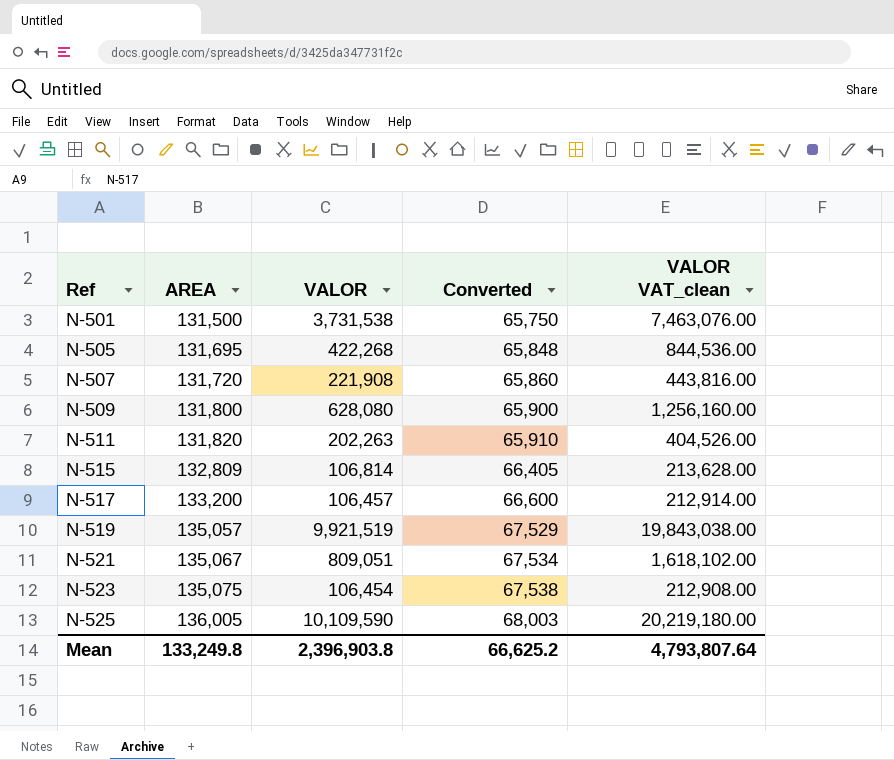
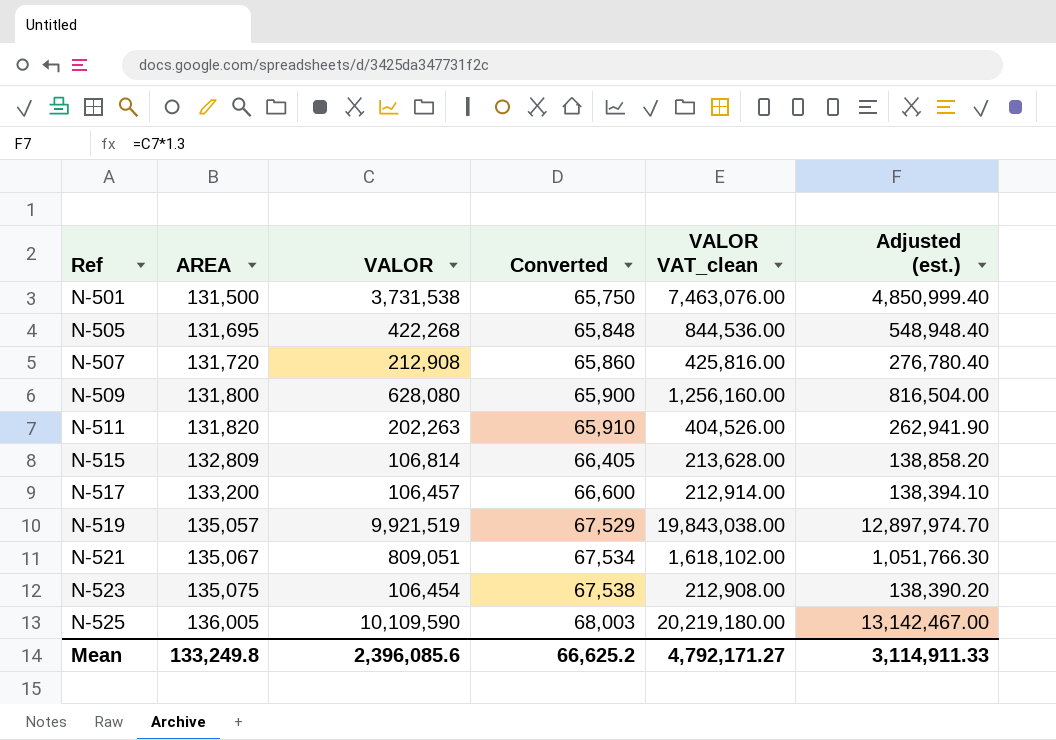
column Adjusted (est.) | formula: none -> [VALOR] * 1.3
N-507 | VALOR: 221,908 -> 212,908
N-507 | VALOR VAT_clean: 443,816.00 -> 425,816.00
Mean | VALOR: 2,396,903.8 -> 2,396,085.6
Mean | VALOR VAT_clean: 4,793,807.64 -> 4,792,171.27

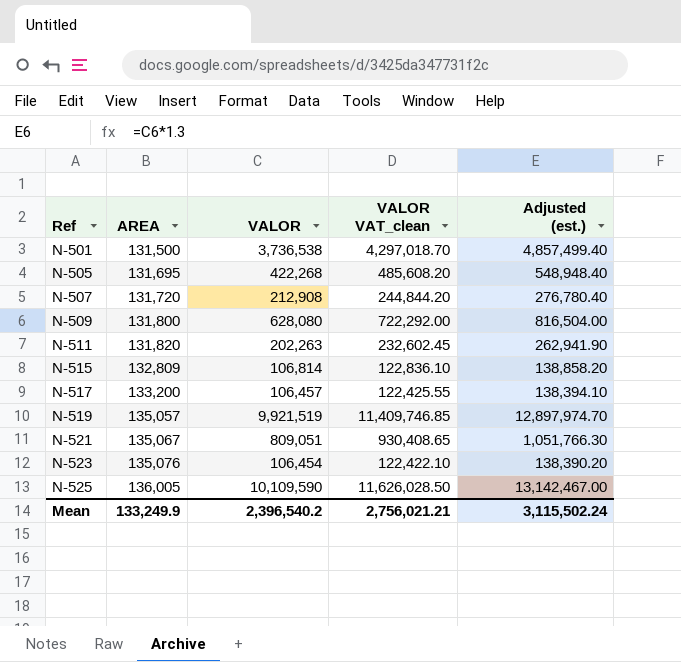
column Converted | formula: [AREA] * 0.5 -> none
column VALOR VAT_clean | formula: [VALOR] * 2 -> [VALOR] * 1.15
N-501 | VALOR: 3,731,538 -> 3,736,538
N-501 | Adjusted (est.): 4,850,999.40 -> 4,857,499.40
N-523 | AREA: 135,075 -> 135,076
Mean | AREA: 133,249.8 -> 133,249.9
Mean | VALOR: 2,396,085.6 -> 2,396,540.2
Mean | VALOR VAT_clean: 4,792,171.27 -> 2,756,021.21
Mean | Adjusted (est.): 3,114,911.33 -> 3,115,502.24

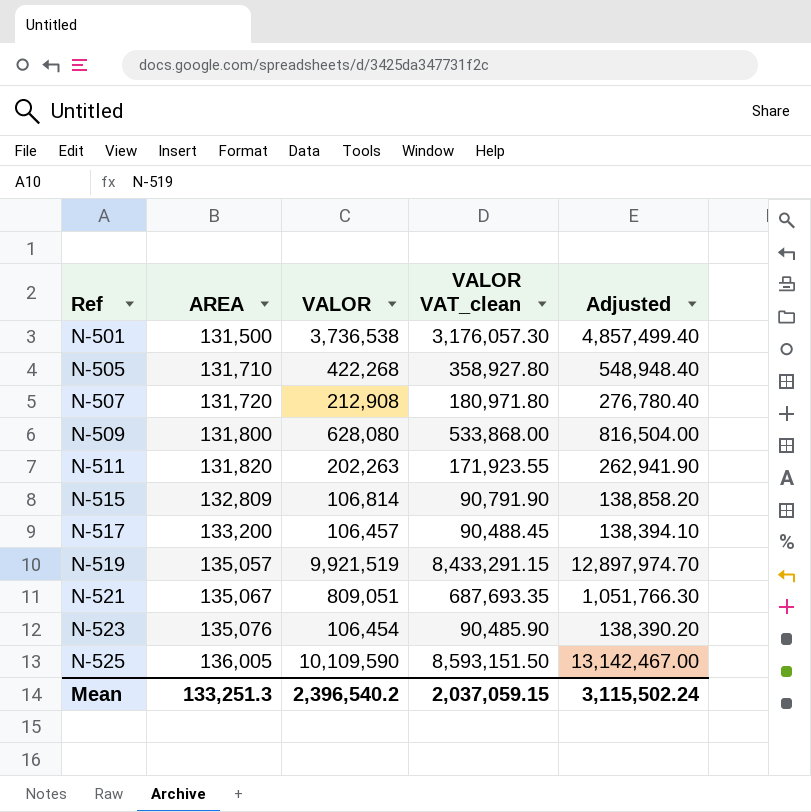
column VALOR VAT_clean | formula: [VALOR] * 1.15 -> [VALOR] * 0.85
column name: Adjusted (est.) -> Adjusted
N-505 | AREA: 131,695 -> 131,710
Mean | AREA: 133,249.9 -> 133,251.3
Mean | VALOR VAT_clean: 2,756,021.21 -> 2,037,059.15

